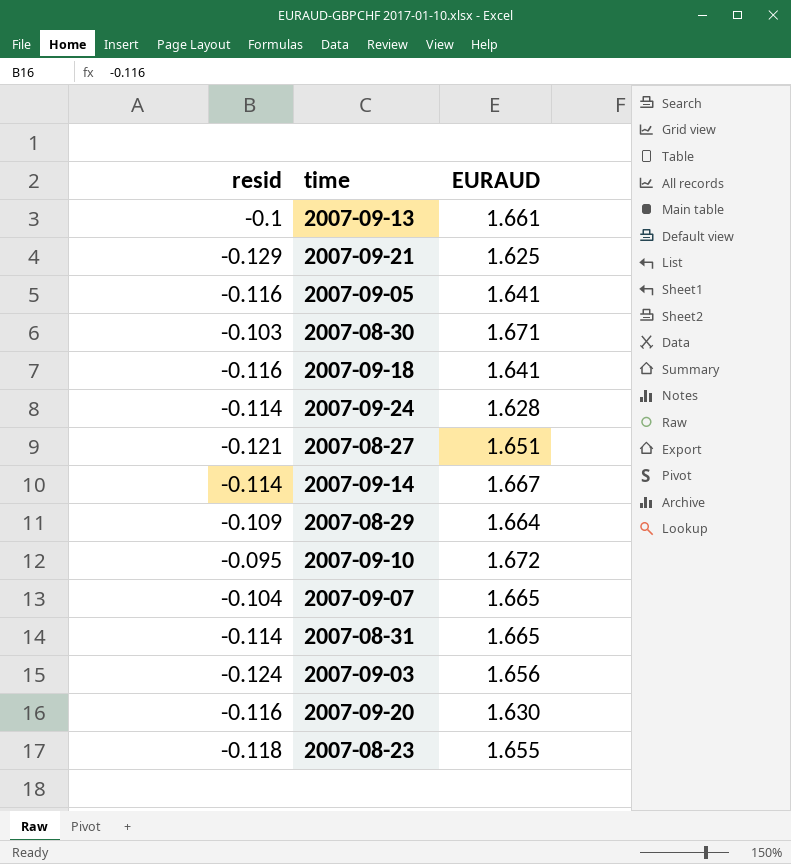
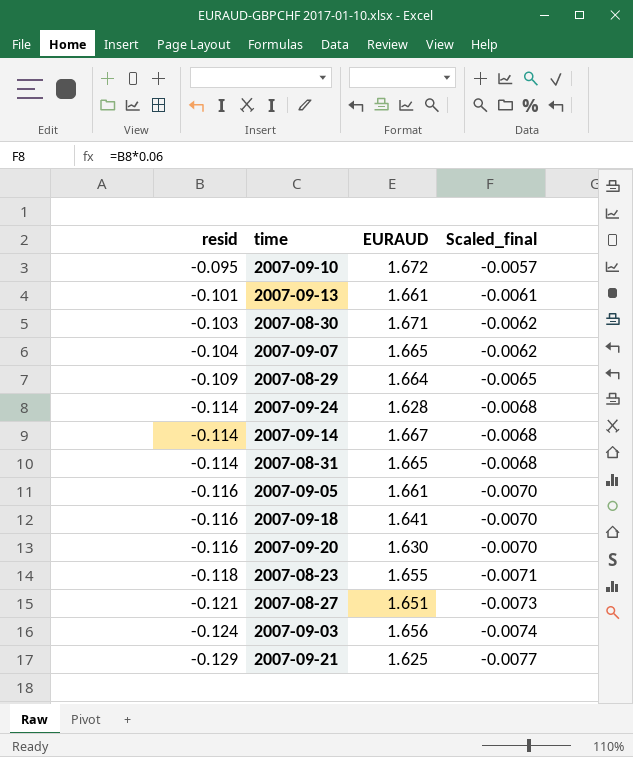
row order: none -> resid descending
column Scaled_final | formula: none -> [resid] * 0.06
2007-09-13 | resid: -0.1 -> -0.101
2007-09-05 | EURAUD: 1.641 -> 1.661

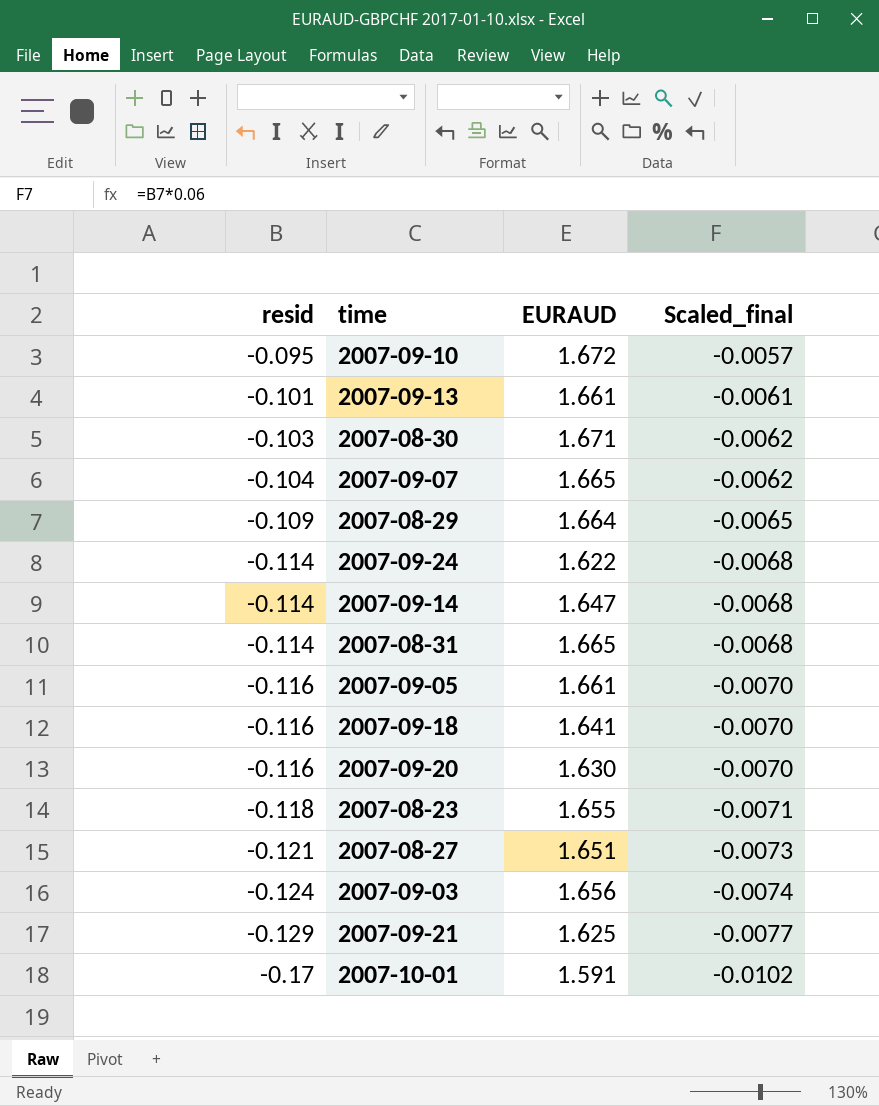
2007-09-24 | EURAUD: 1.628 -> 1.622
2007-09-14 | EURAUD: 1.667 -> 1.647
row 2007-10-01: none -> -0.17 | 1.591 | -0.0102

